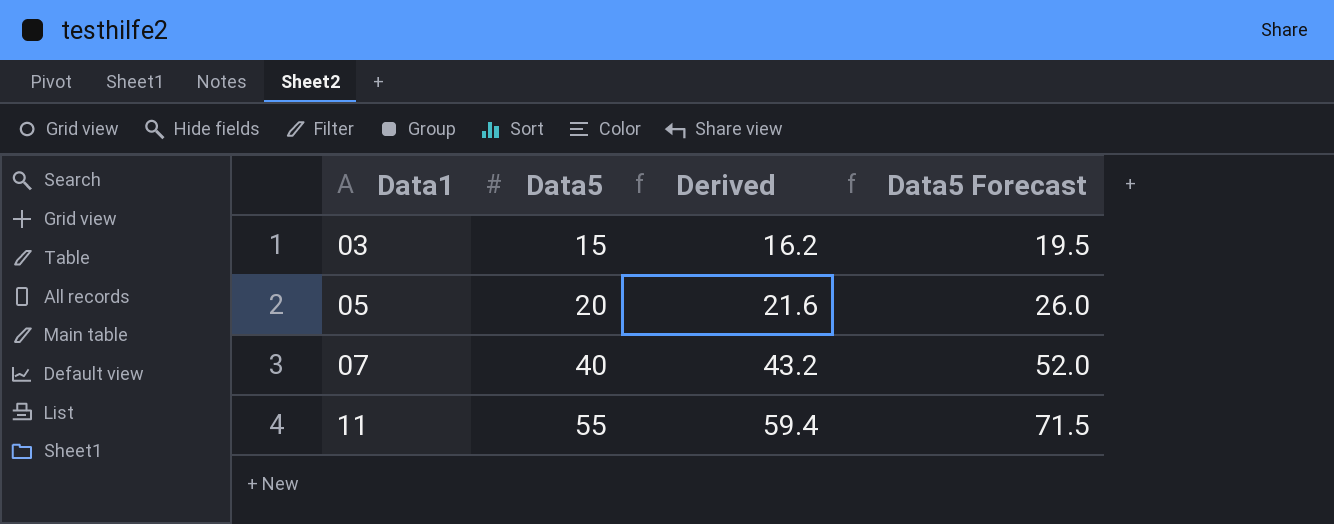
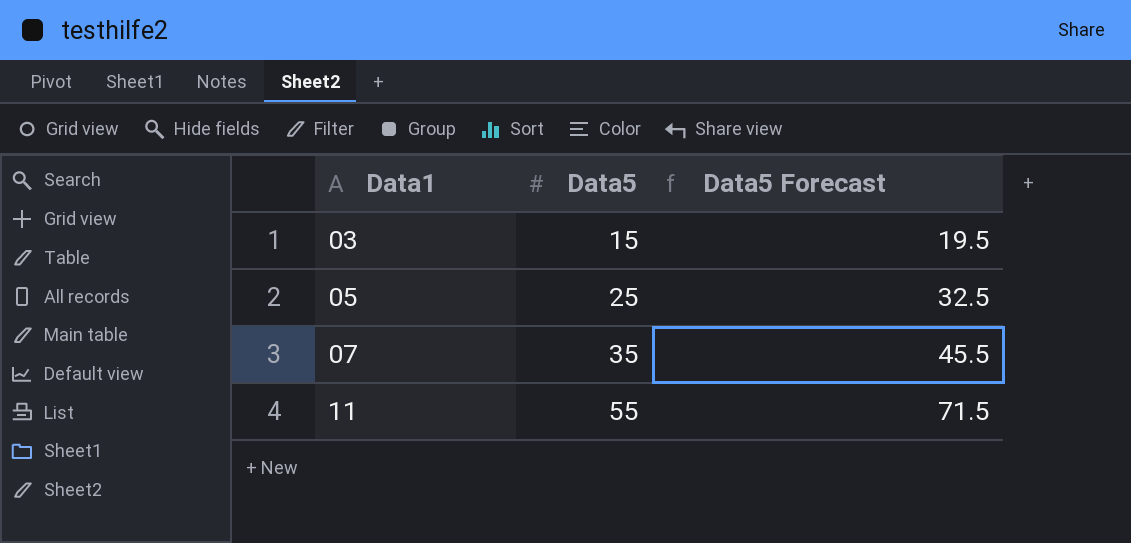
column Derived | formula: [Data5] * 1.08 -> none
05 | Data5: 20 -> 25
05 | Data5 Forecast: 26.0 -> 32.5
07 | Data5: 40 -> 35
07 | Data5 Forecast: 52.0 -> 45.5

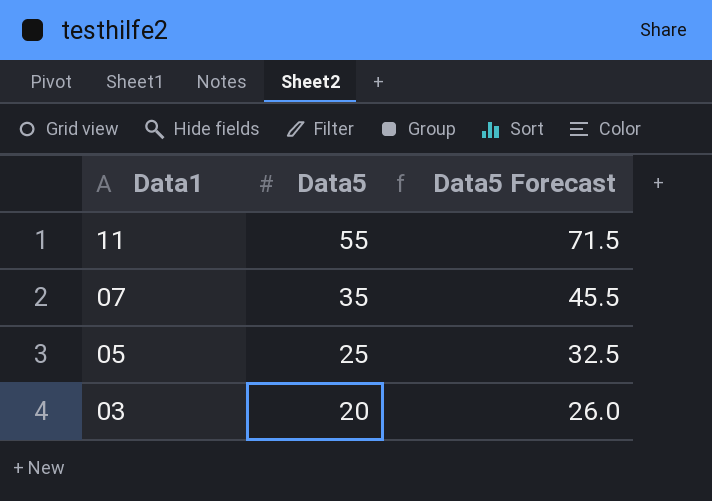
row order: Data1 ascending -> Data1 descending
03 | Data5: 15 -> 20
03 | Data5 Forecast: 19.5 -> 26.0

